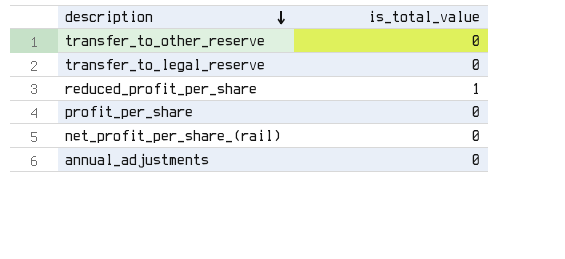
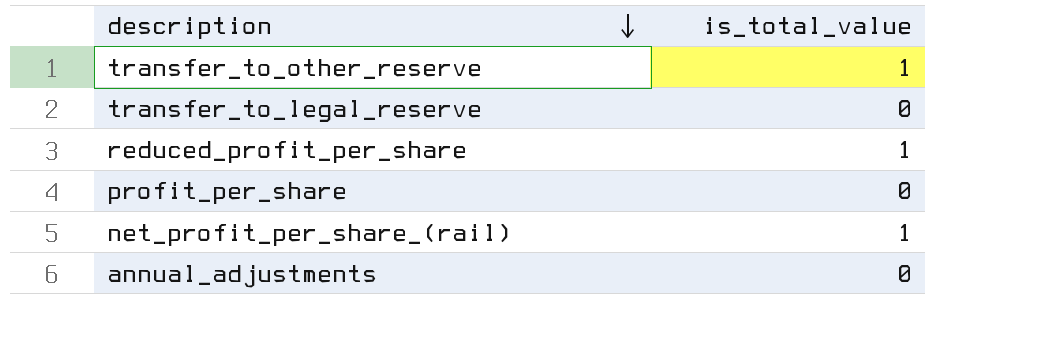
transfer_to_other_reserve | is_total_value: 0 -> 1
net_profit_per_share_(rail) | is_total_value: 0 -> 1

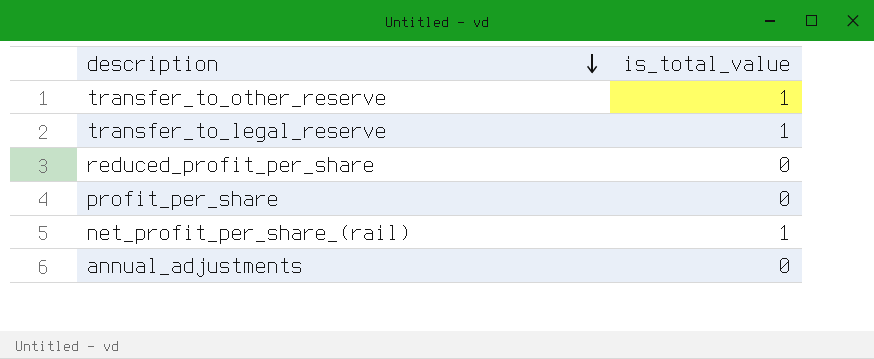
transfer_to_legal_reserve | is_total_value: 0 -> 1
reduced_profit_per_share | is_total_value: 1 -> 0

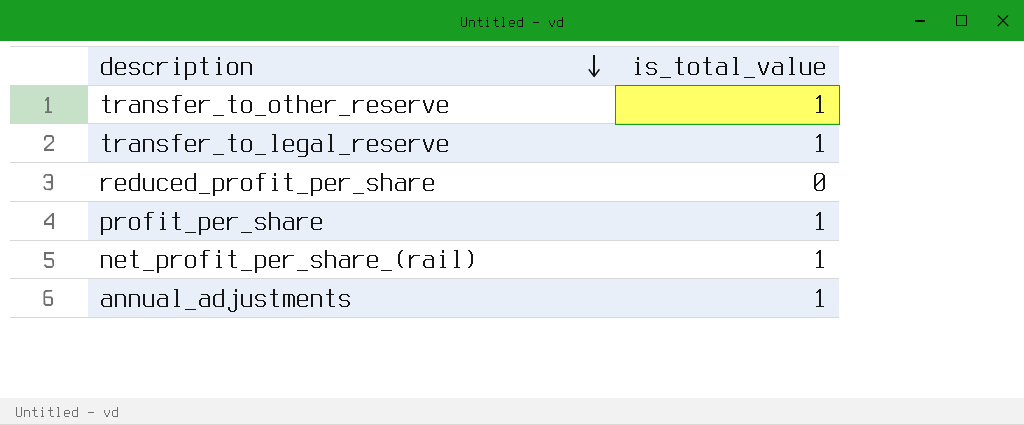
profit_per_share | is_total_value: 0 -> 1
annual_adjustments | is_total_value: 0 -> 1

